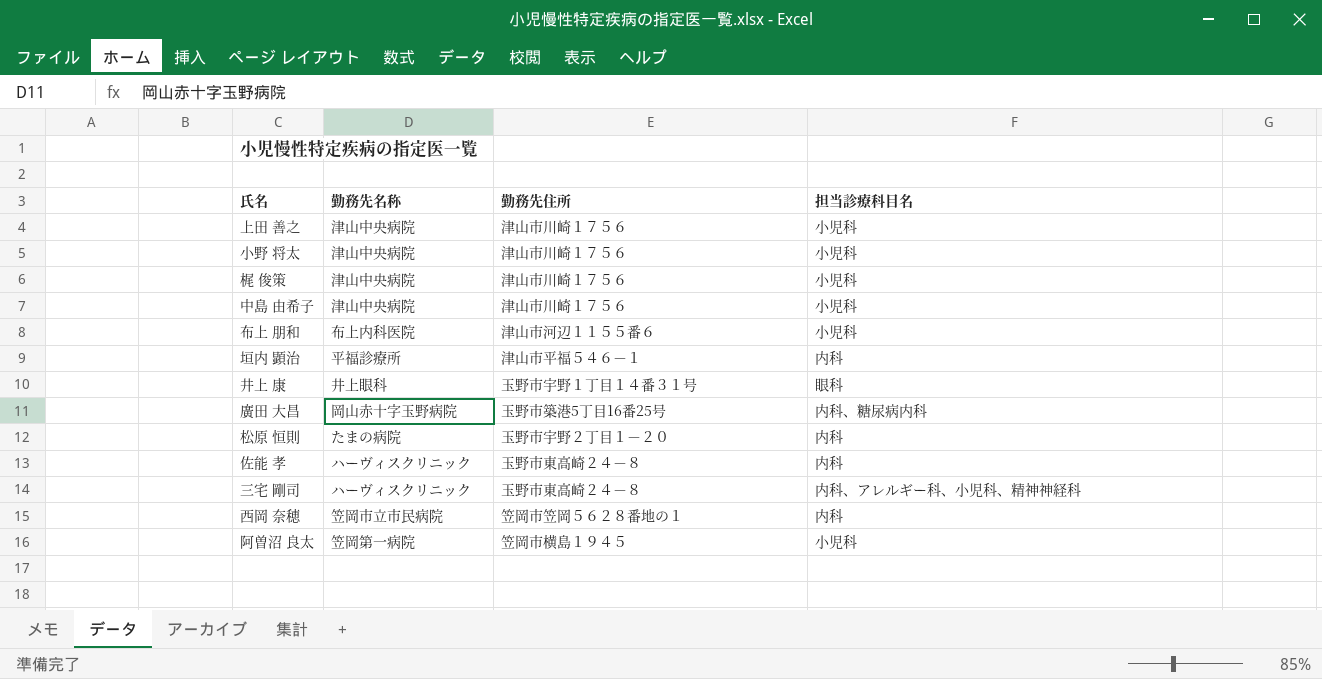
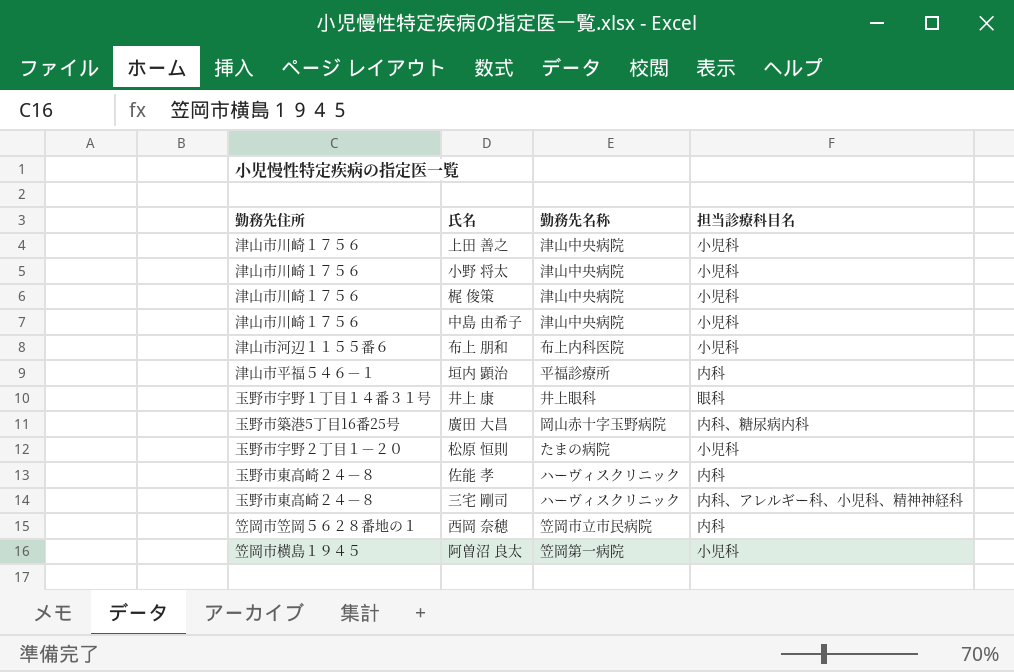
column 勤務先住所 | position: 3 -> 1
松原 恒則 | 担当診療科目名: 内科 -> 小児科

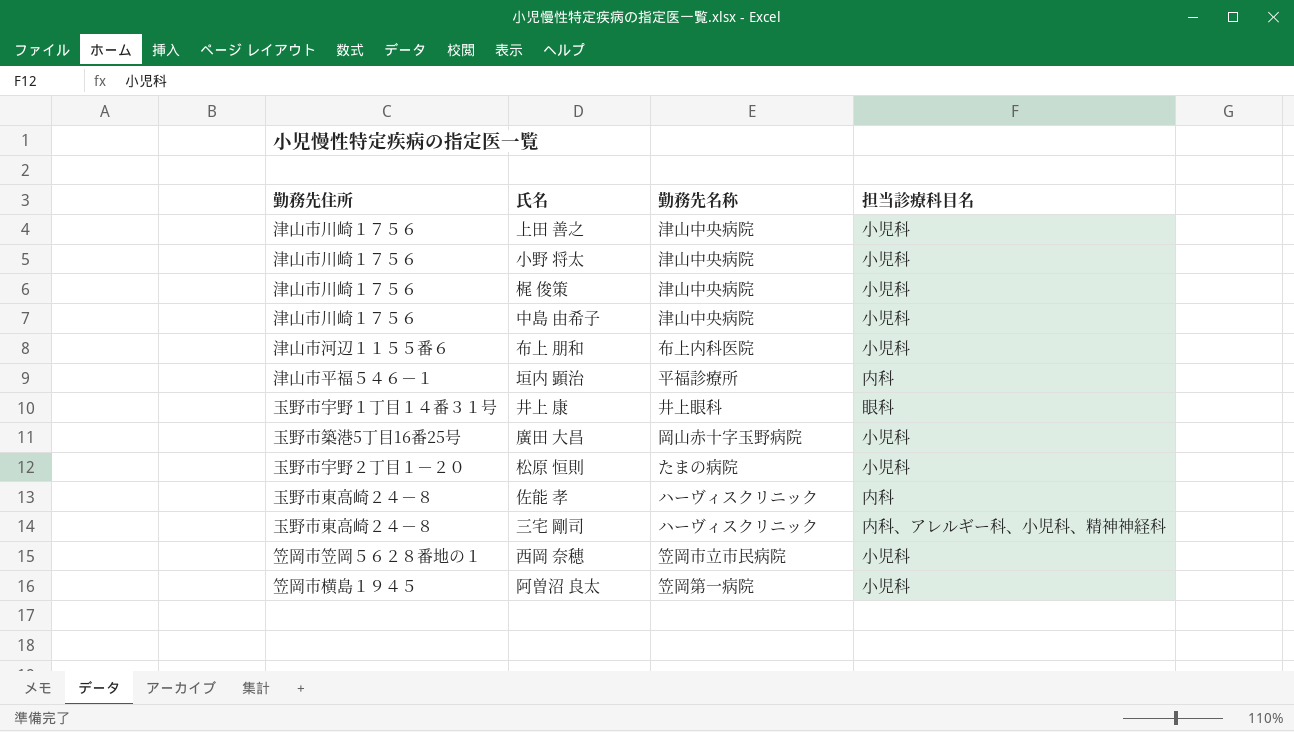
廣田 大昌 | 担当診療科目名: 内科、糖尿病内科 -> 小児科
西岡 奈穂 | 担当診療科目名: 内科 -> 小児科

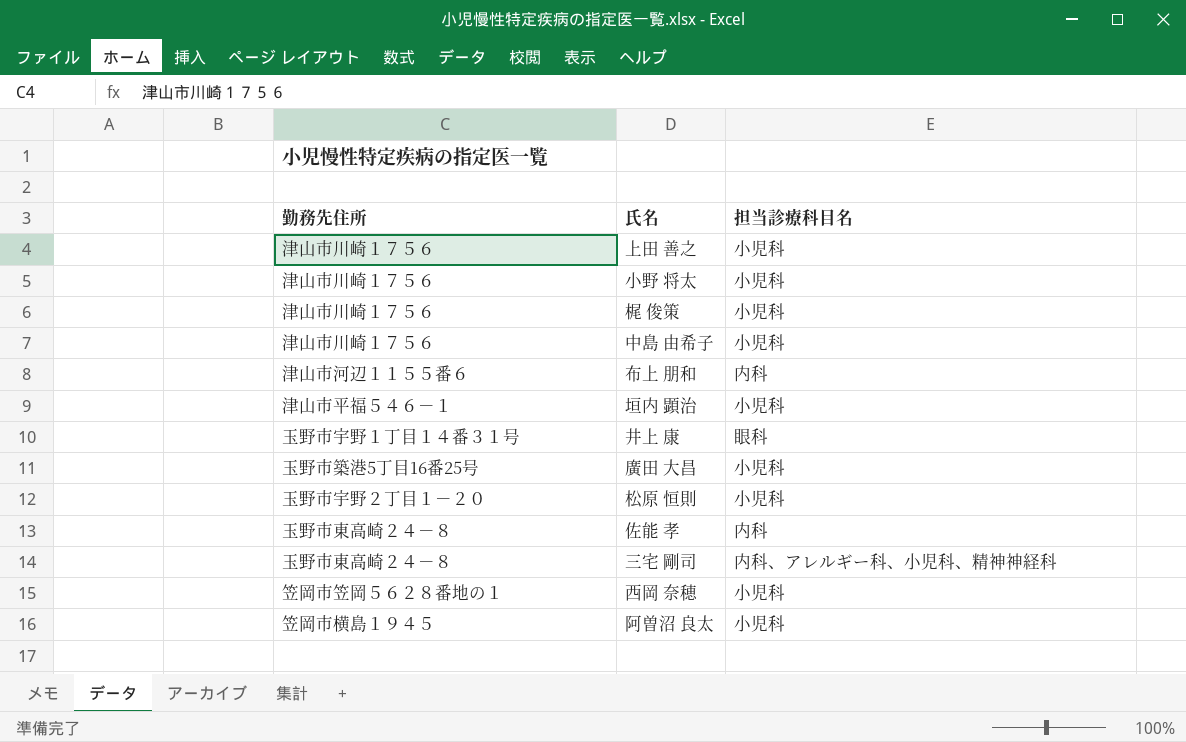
column 勤務先名称 | position: 3 -> none
布上 朋和 | 担当診療科目名: 小児科 -> 内科
垣内 顕治 | 担当診療科目名: 内科 -> 小児科

